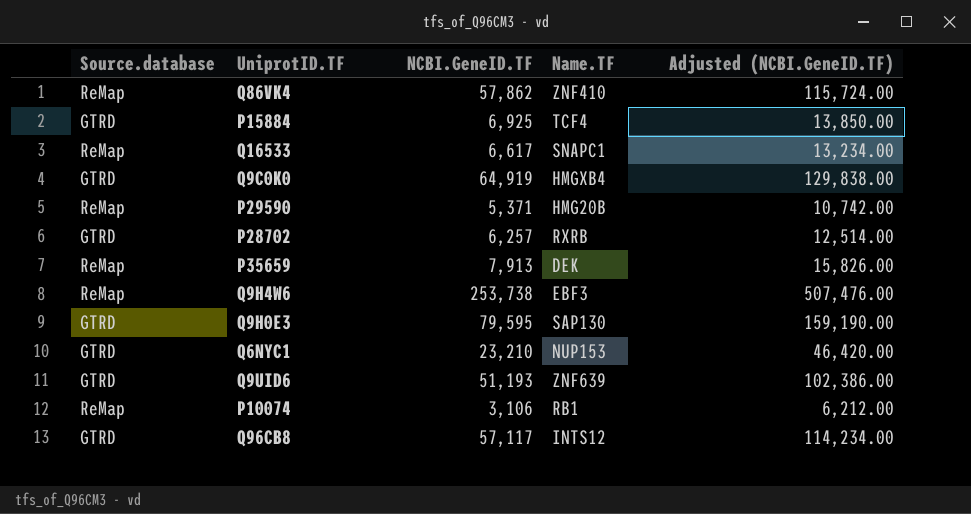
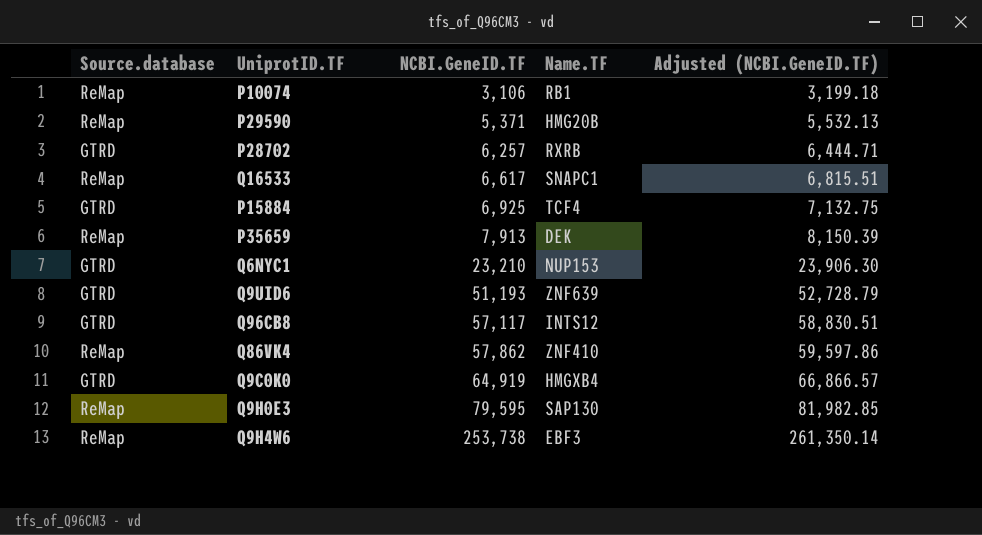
row order: none -> NCBI.GeneID.TF ascending
column Adjusted (NCBI.GeneID.TF) | formula: [NCBI.GeneID.TF] * 2 -> [NCBI.GeneID.TF] * 1.03
Q9H0E3 | Source.database: GTRD -> ReMap

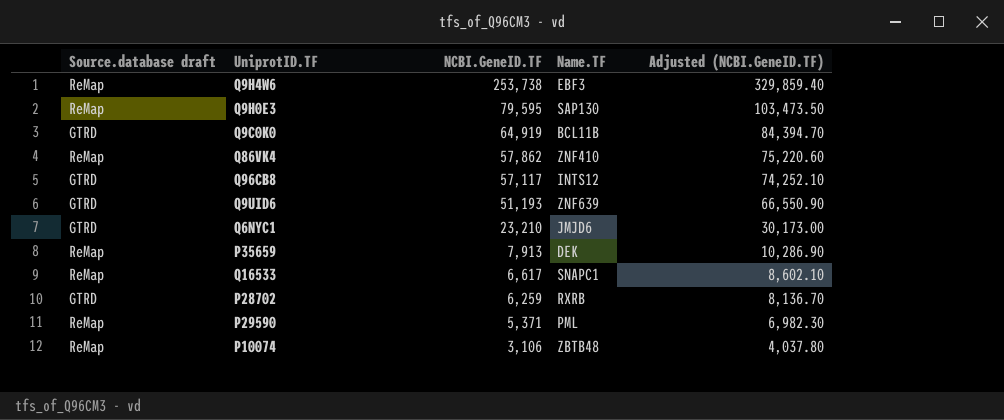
row order: NCBI.GeneID.TF ascending -> NCBI.GeneID.TF descending
column name: Source.database -> Source.database draft
column Adjusted (NCBI.GeneID.TF) | formula: [NCBI.GeneID.TF] * 1.03 -> [NCBI.GeneID.TF] * 1.3
row P15884: GTRD | 6,925 | TCF4 | 7,132.75 -> none
Q9C0K0 | Name.TF: HMGXB4 -> BCL11B
Q6NYC1 | Name.TF: NUP153 -> JMJD6
P28702 | NCBI.GeneID.TF: 6,257 -> 6,259
P29590 | Name.TF: HMG20B -> PML
P10074 | Name.TF: RB1 -> ZBTB48

